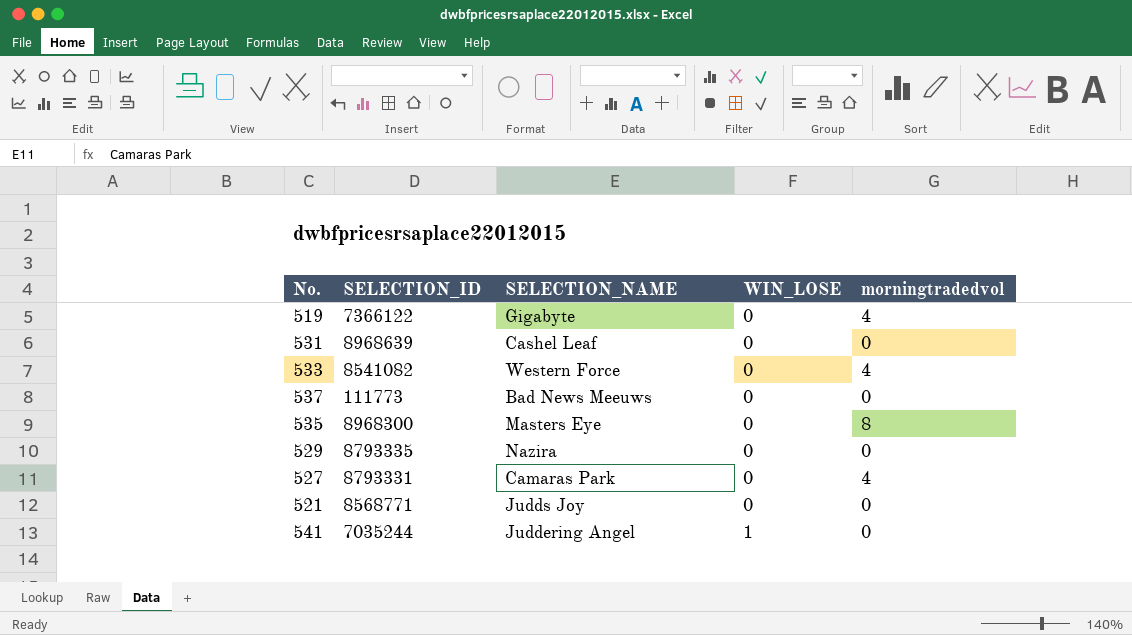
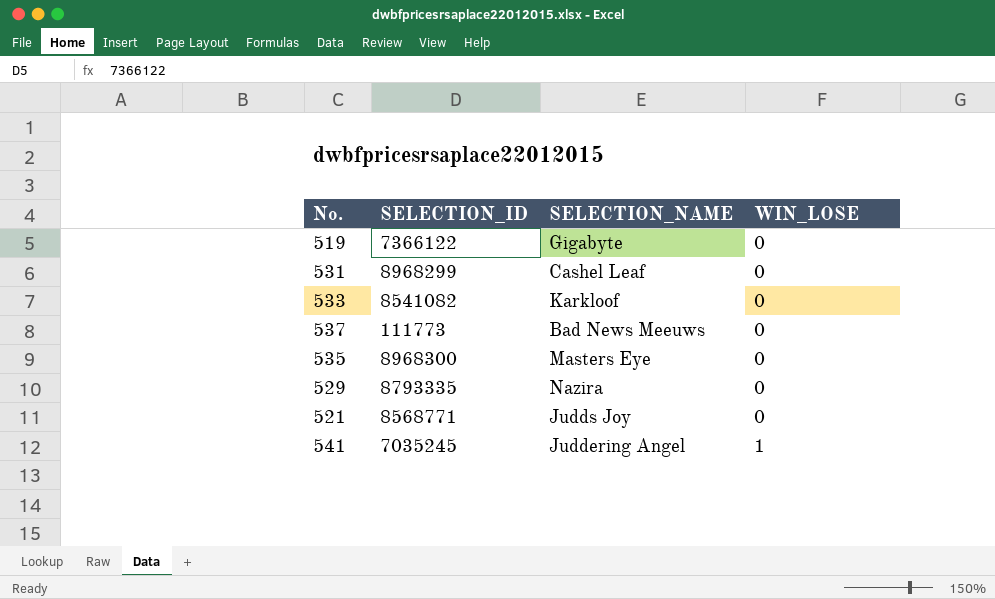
column morningtradedvol | position: 5 -> none
row 527: 8793331 | Camaras Park | 0 | 4 -> none
531 | SELECTION_ID: 8968639 -> 8968299
533 | SELECTION_NAME: Western Force -> Karkloof
541 | SELECTION_ID: 7035244 -> 7035245

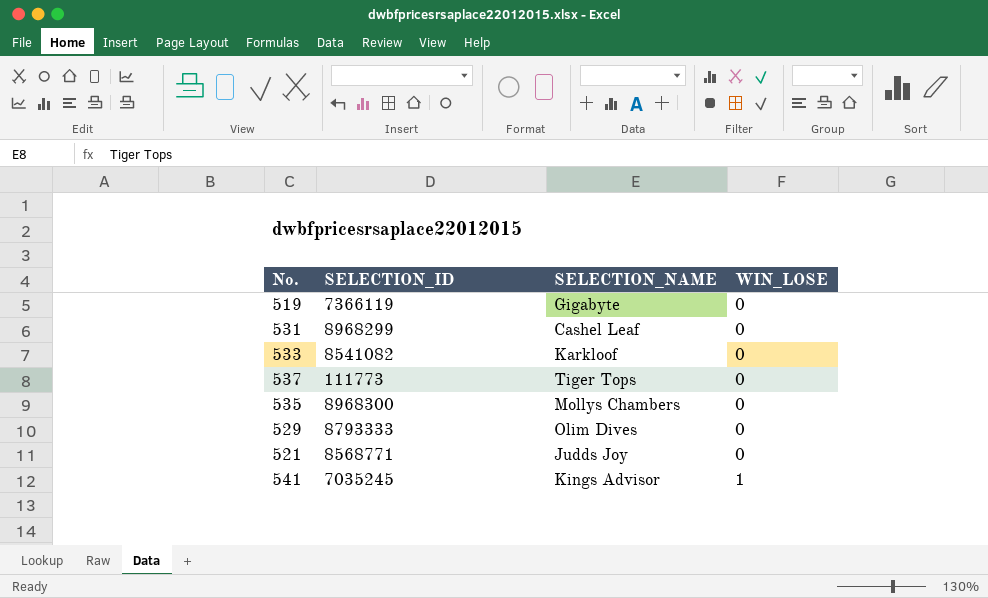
519 | SELECTION_ID: 7366122 -> 7366119
537 | SELECTION_NAME: Bad News Meeuws -> Tiger Tops
535 | SELECTION_NAME: Masters Eye -> Mollys Chambers
529 | SELECTION_ID: 8793335 -> 8793333
529 | SELECTION_NAME: Nazira -> Olim Dives
541 | SELECTION_NAME: Juddering Angel -> Kings Advisor

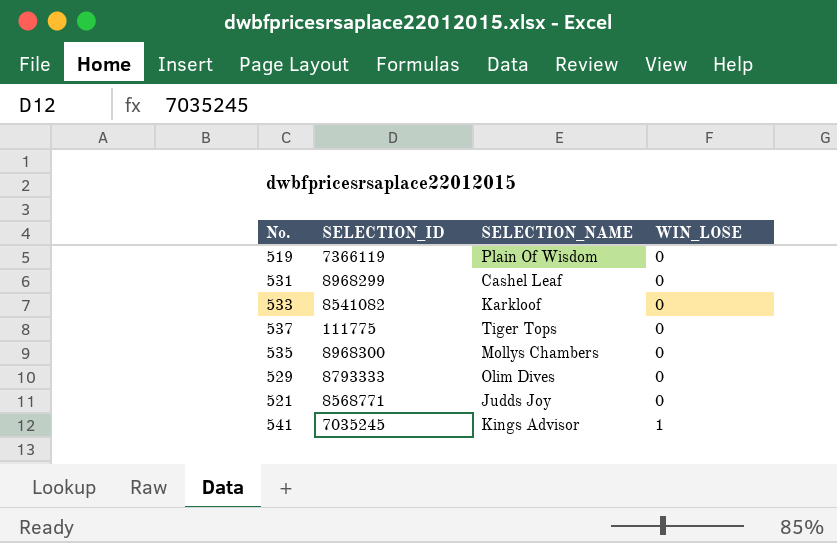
519 | SELECTION_NAME: Gigabyte -> Plain Of Wisdom
537 | SELECTION_ID: 111773 -> 111775

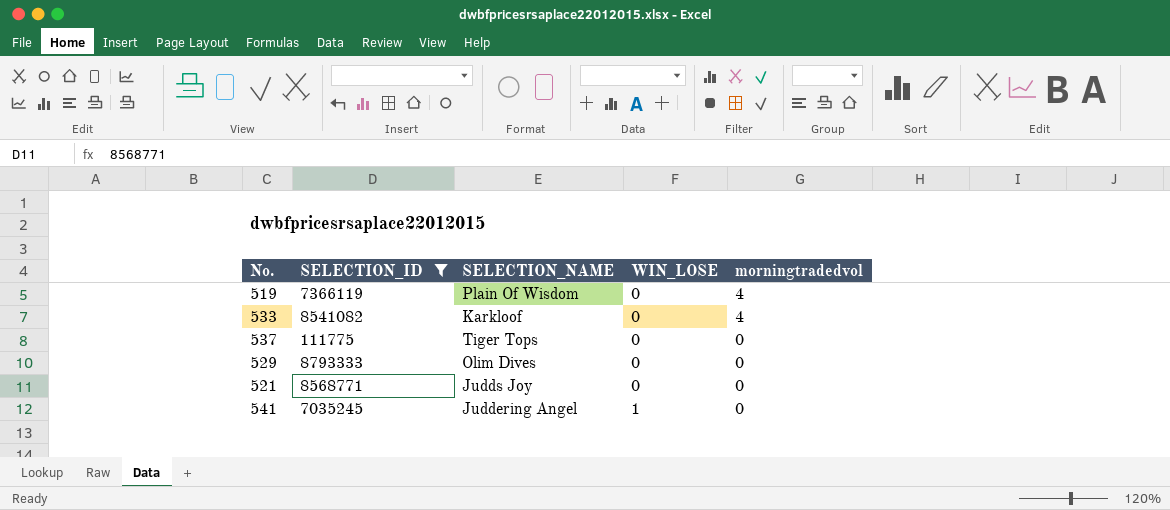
filter: none -> SELECTION_ID <= 8793333
column morningtradedvol | position: none -> 5
541 | SELECTION_NAME: Kings Advisor -> Juddering Angel

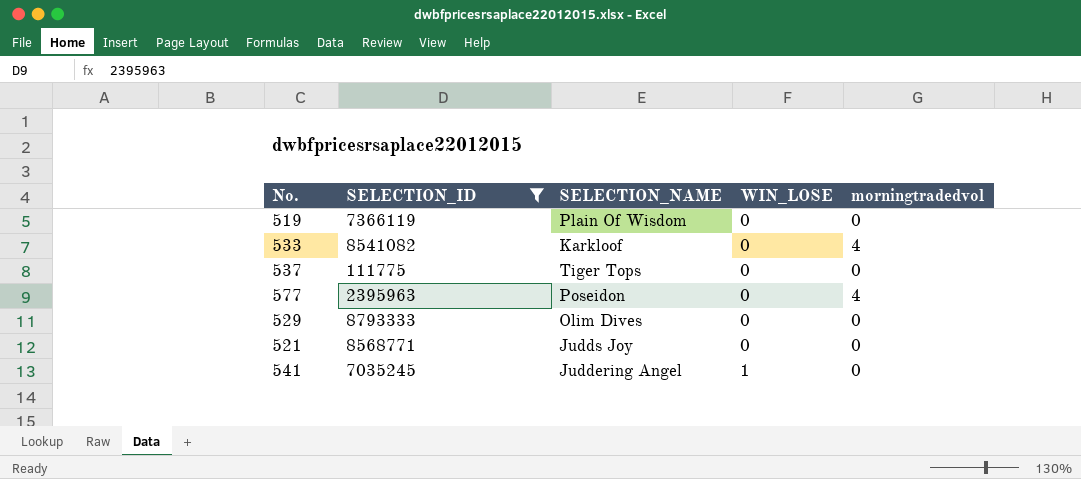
519 | morningtradedvol: 4 -> 0
row 577: none -> 2395963 | Poseidon | 0 | 4

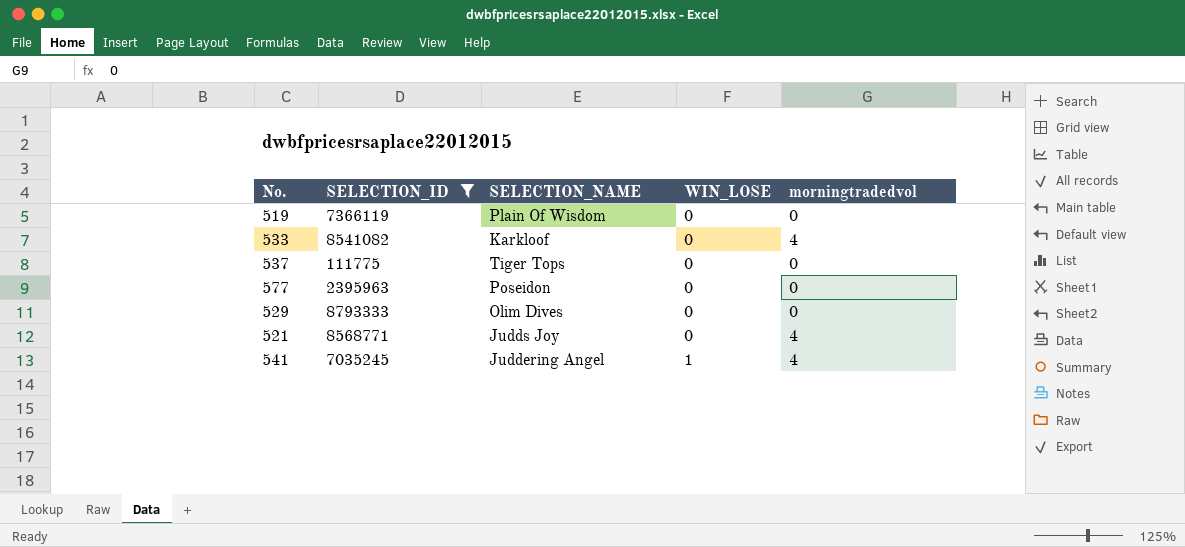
577 | morningtradedvol: 4 -> 0
521 | morningtradedvol: 0 -> 4
541 | morningtradedvol: 0 -> 4

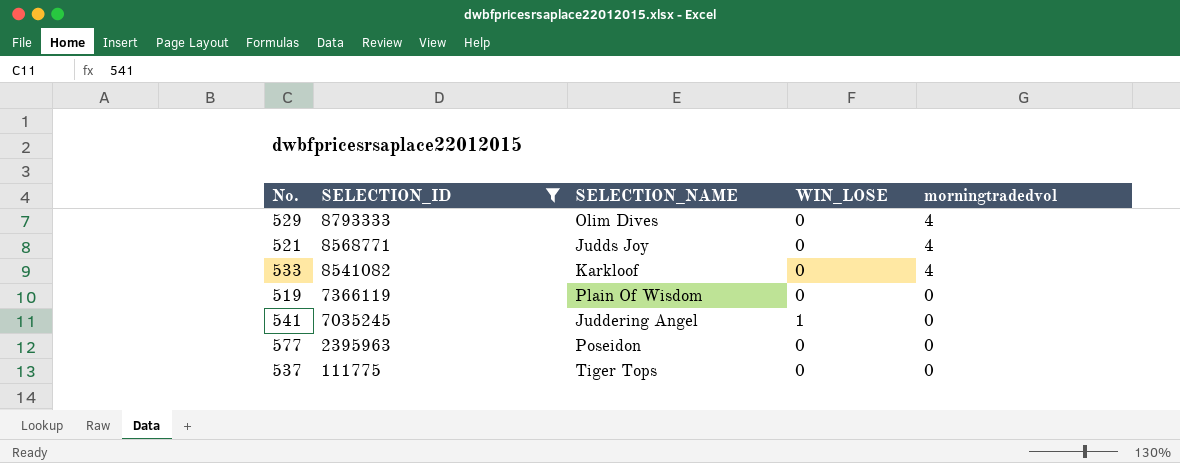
row order: WIN_LOSE ascending -> SELECTION_ID descending
529 | morningtradedvol: 0 -> 4
541 | morningtradedvol: 4 -> 0

